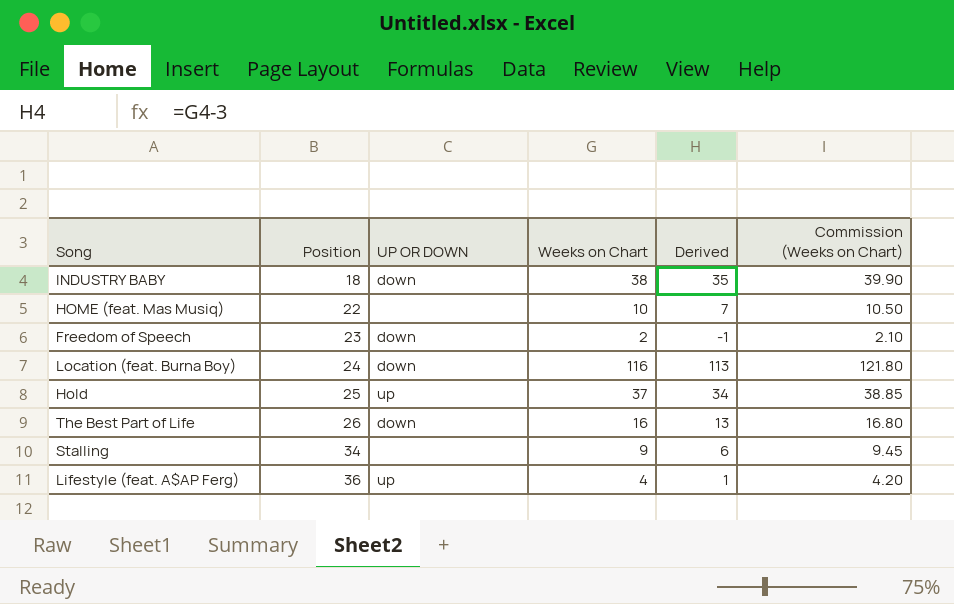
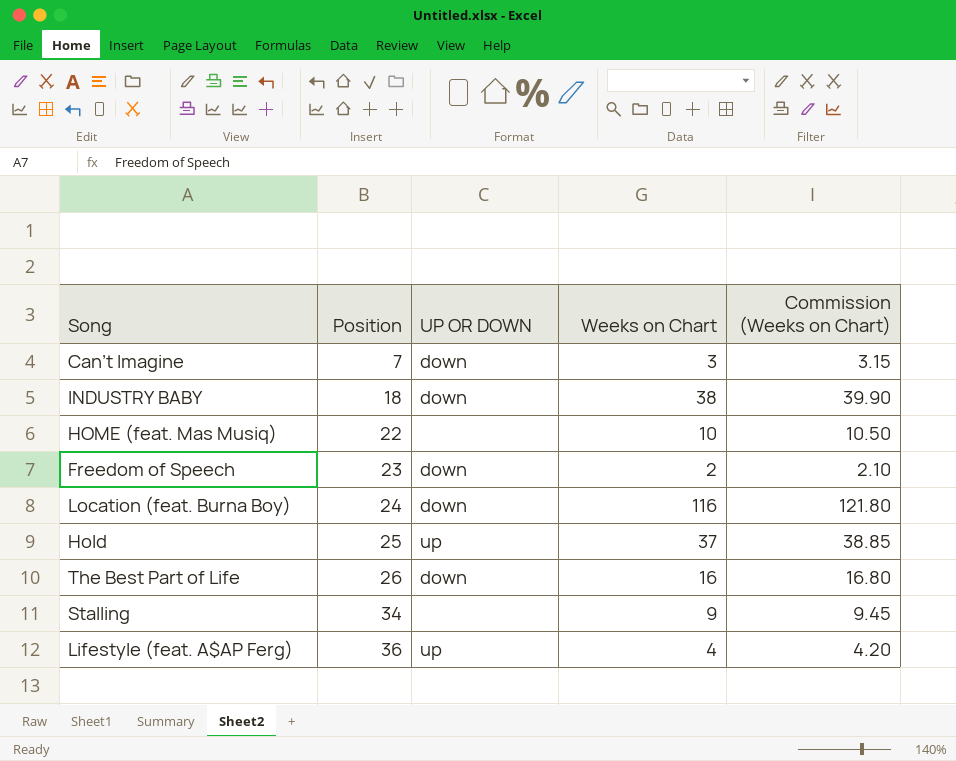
column Derived | formula: [Weeks on Chart] - 3 -> none
row Can’t Imagine: none -> 7 | down | 3 | 3.15

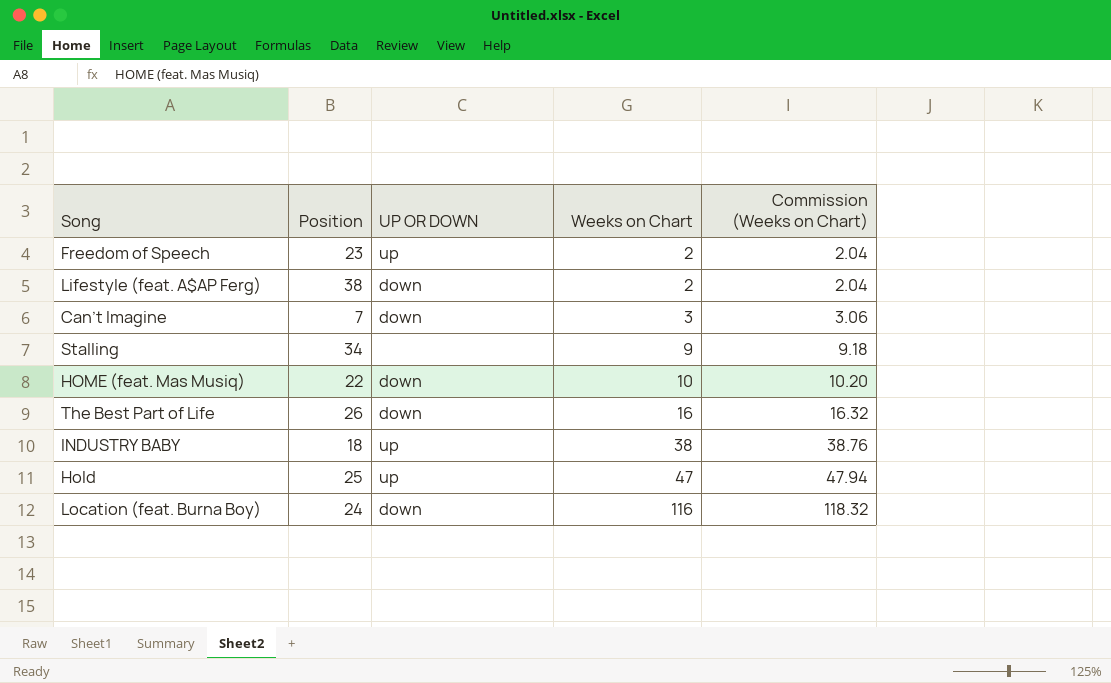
row order: Position ascending -> Weeks on Chart ascending
column Commission (Weeks on Chart) | formula: [Weeks on Chart] * 1.05 -> [Weeks on Chart] * 1.02
Freedom of Speech | UP OR DOWN: down -> up
Lifestyle (feat. A$AP Ferg) | Position: 36 -> 38
Lifestyle (feat. A$AP Ferg) | UP OR DOWN: up -> down
Lifestyle (feat. A$AP Ferg) | Weeks on Chart: 4 -> 2
HOME (feat. Mas Musiq) | UP OR DOWN: none -> down
INDUSTRY BABY | UP OR DOWN: down -> up
Hold | Weeks on Chart: 37 -> 47

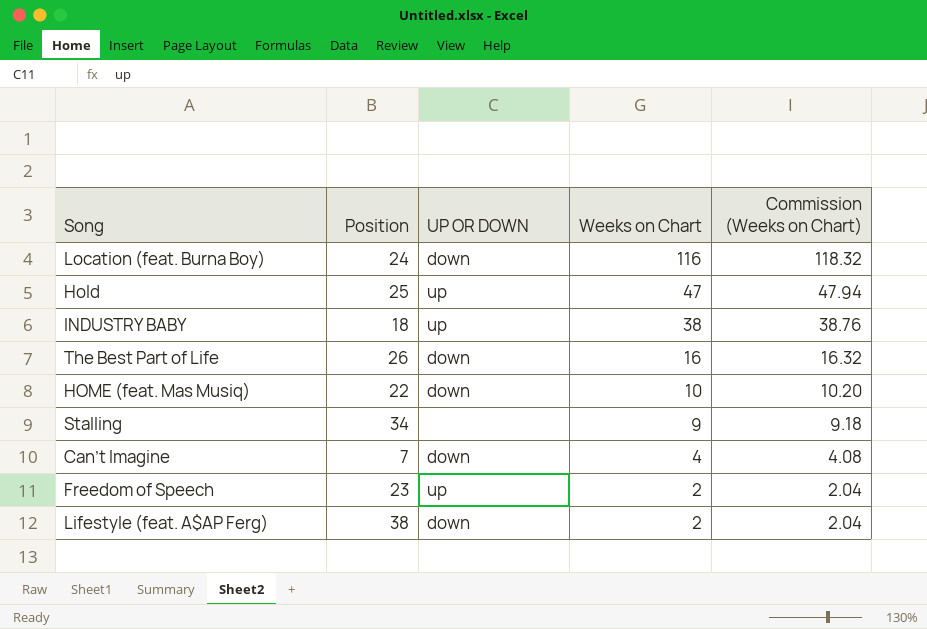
row order: Weeks on Chart ascending -> Weeks on Chart descending
Can’t Imagine | Weeks on Chart: 3 -> 4
Can’t Imagine | Commission (Weeks on Chart): 3.06 -> 4.08

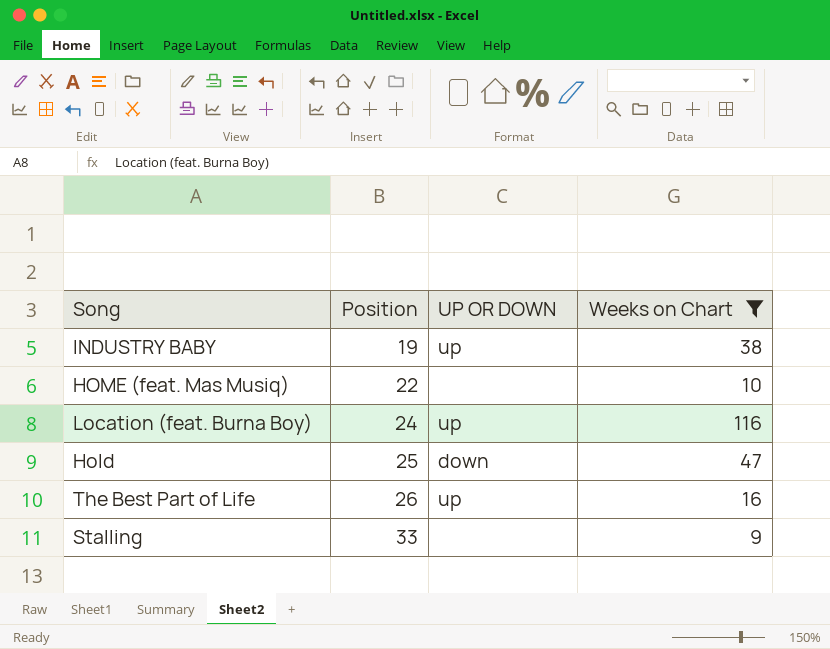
filter: none -> Weeks on Chart >= 9
row order: Weeks on Chart descending -> Position ascending
column Commission (Weeks on Chart) | formula: [Weeks on Chart] * 1.02 -> none
INDUSTRY BABY | Position: 18 -> 19
HOME (feat. Mas Musiq) | UP OR DOWN: down -> none
Location (feat. Burna Boy) | UP OR DOWN: down -> up
Hold | UP OR DOWN: up -> down
The Best Part of Life | UP OR DOWN: down -> up
Stalling | Position: 34 -> 33

